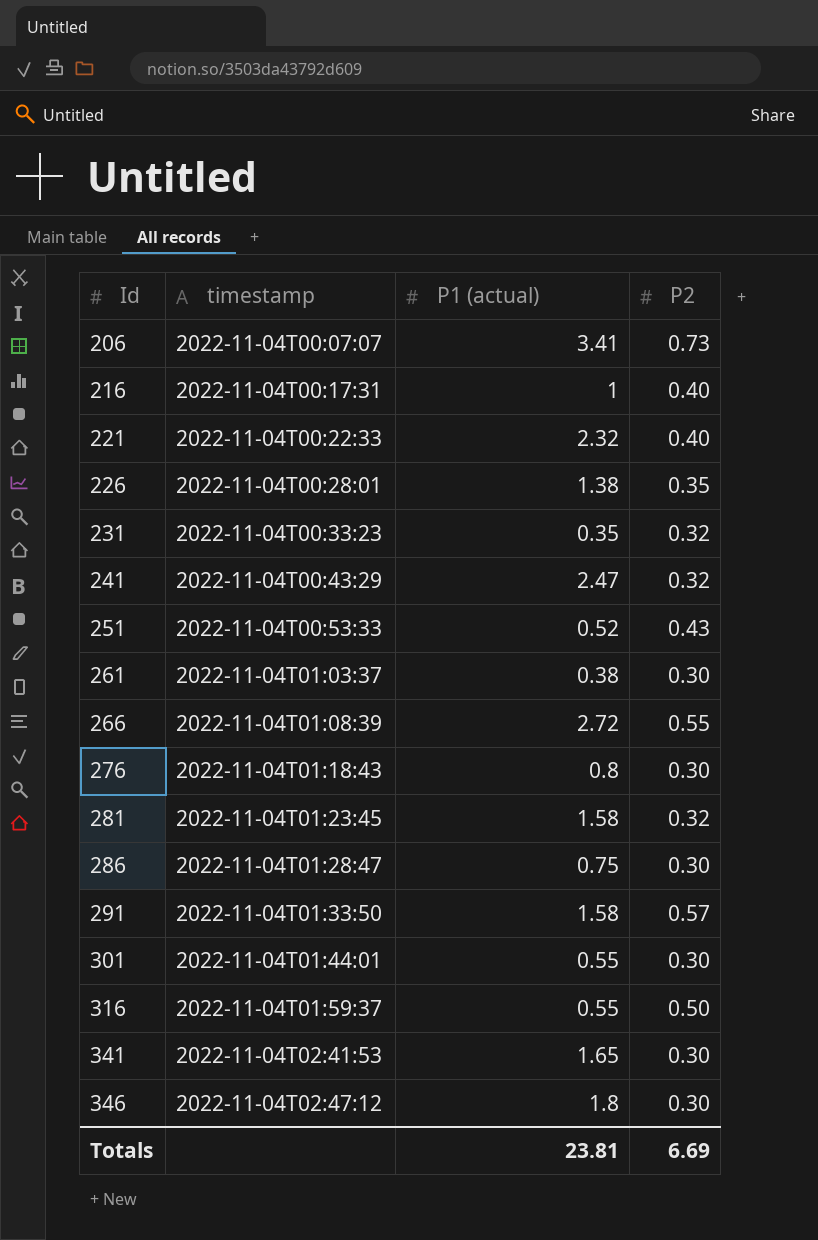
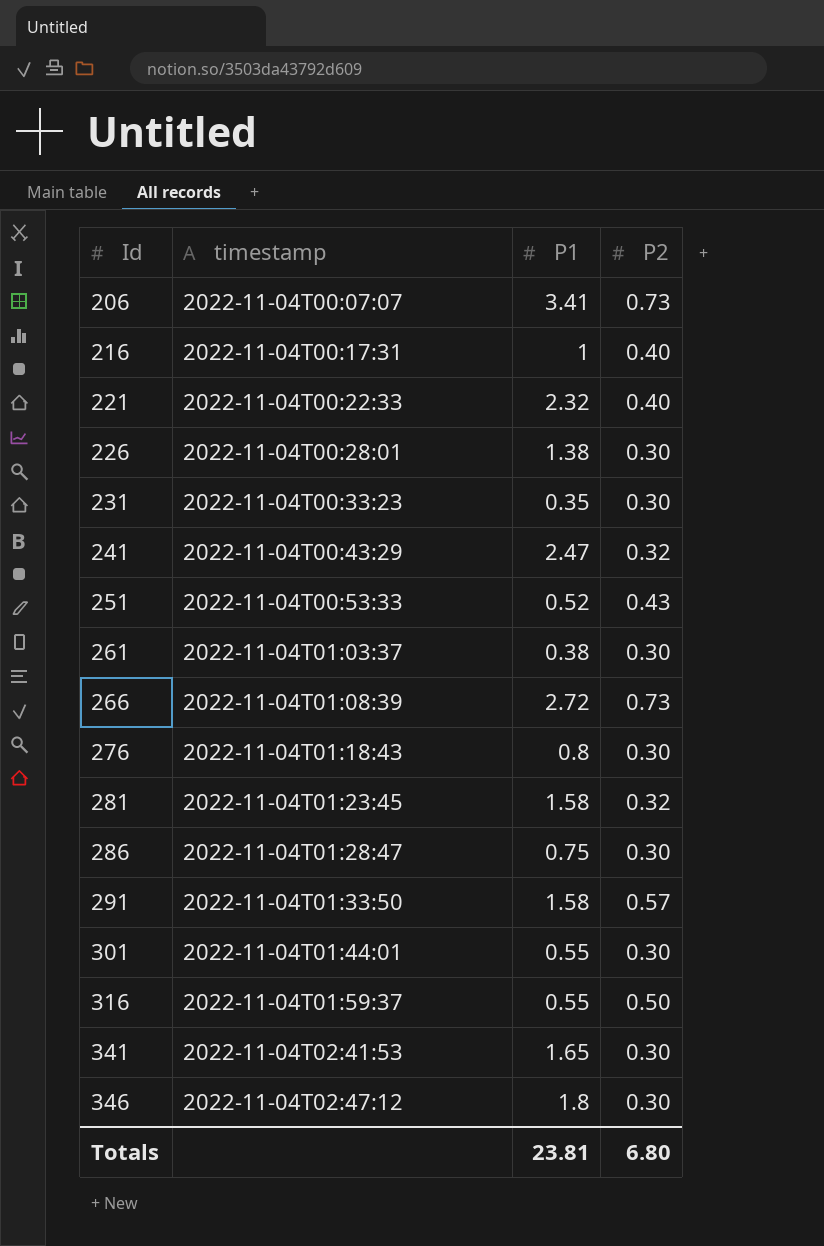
column name: P1 (actual) -> P1
226 | P2: 0.35 -> 0.30
231 | P2: 0.32 -> 0.30
266 | P2: 0.55 -> 0.73
Totals | P2: 6.69 -> 6.80

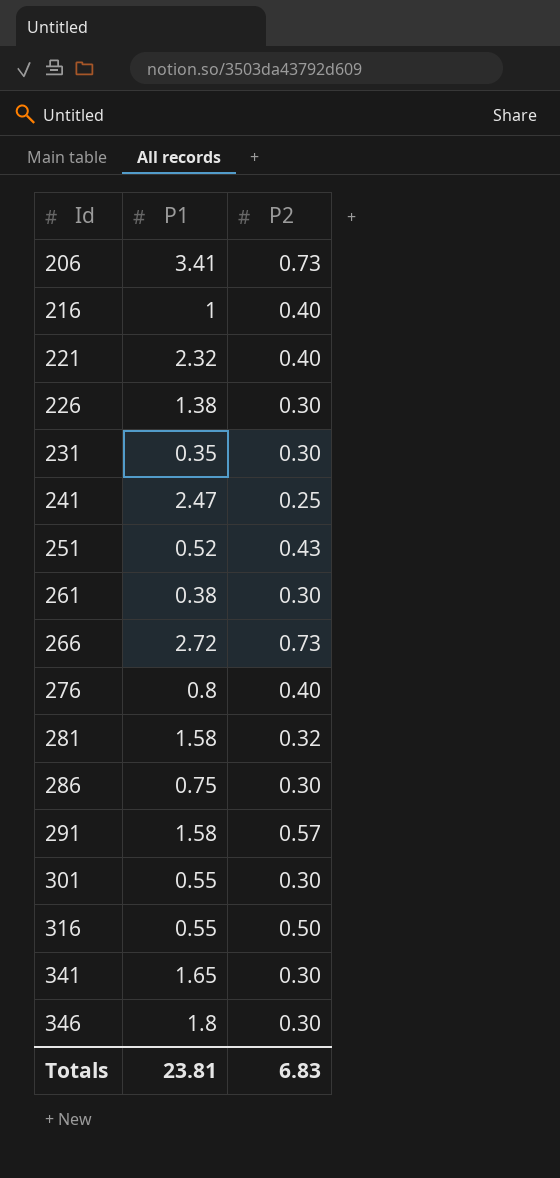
column timestamp | position: 2 -> none
241 | P2: 0.32 -> 0.25
276 | P2: 0.30 -> 0.40
Totals | P2: 6.80 -> 6.83

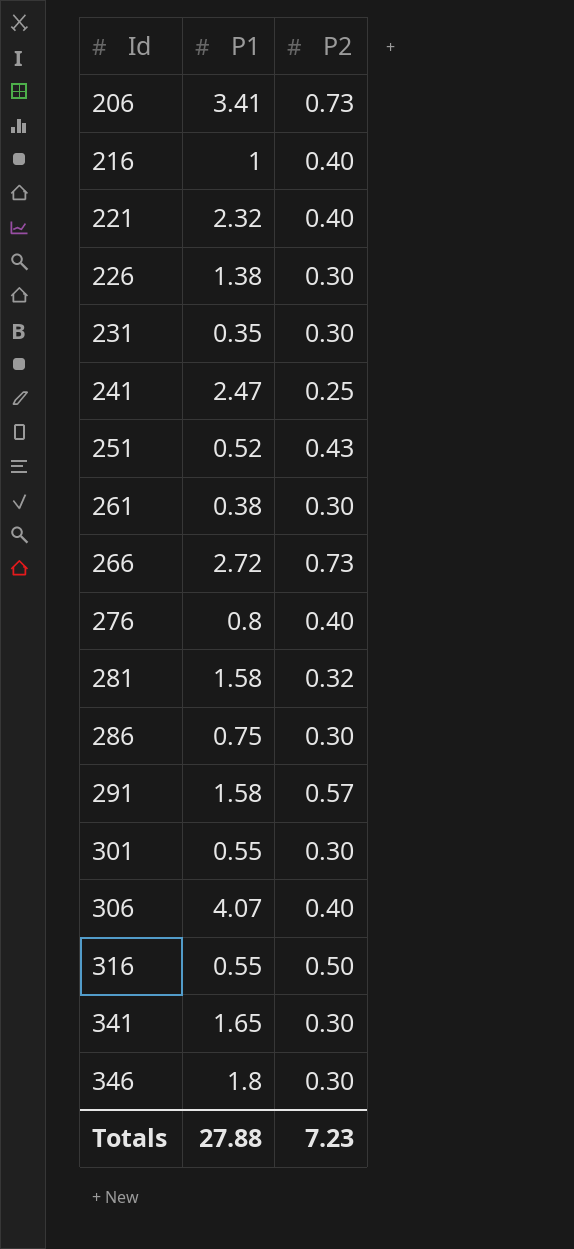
row 306: none -> 4.07 | 0.40
Totals | P1: 23.81 -> 27.88
Totals | P2: 6.83 -> 7.23

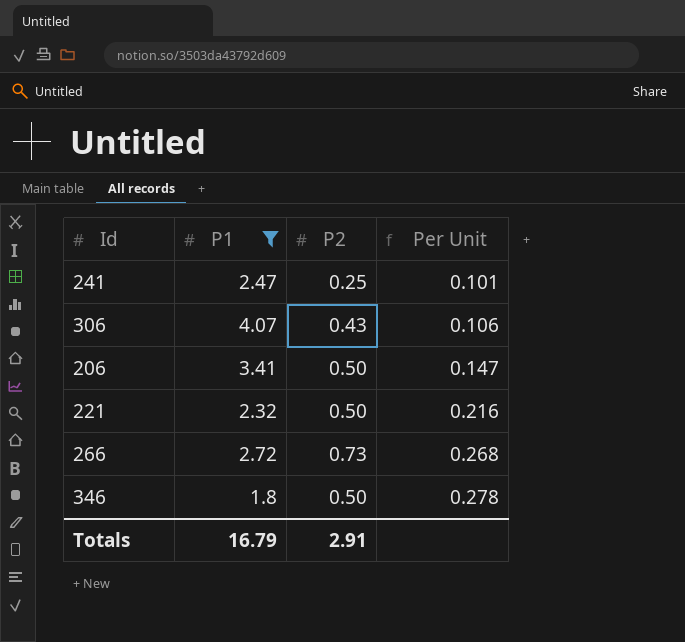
filter: none -> P1 >= 1.8
row order: Id ascending -> Per Unit ascending
column Per Unit | formula: none -> [P2] / [P1]
306 | P2: 0.40 -> 0.43
206 | P2: 0.73 -> 0.50
221 | P2: 0.40 -> 0.50
346 | P2: 0.30 -> 0.50
Totals | P1: 27.88 -> 16.79
Totals | P2: 7.23 -> 2.91

